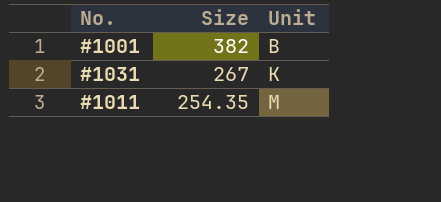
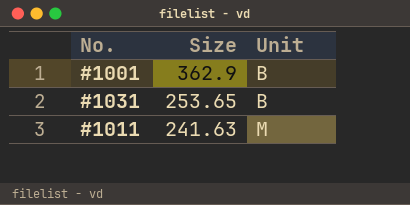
#1001 | Size: 382 -> 362.9
#1031 | Size: 267 -> 253.65
#1031 | Unit: K -> B
#1011 | Size: 254.35 -> 241.63

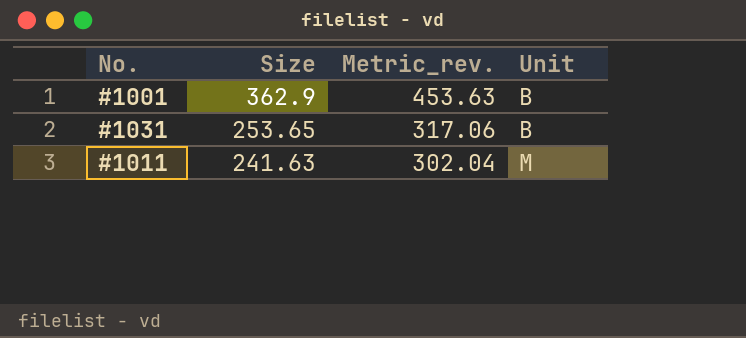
column Metric_rev. | formula: none -> [Size] * 1.25

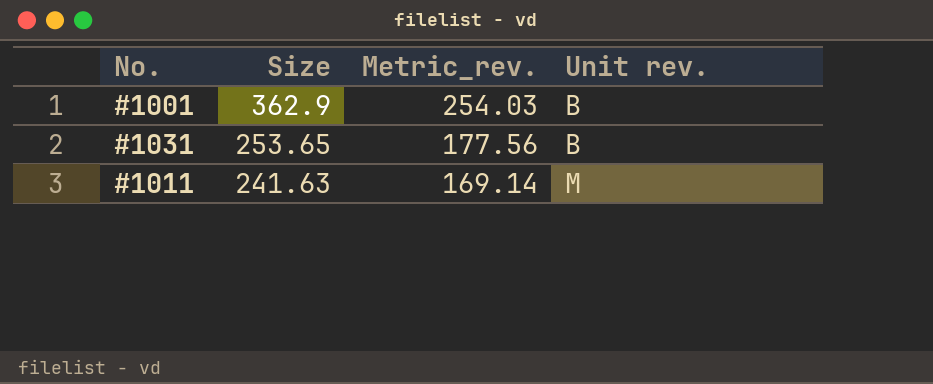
column Metric_rev. | formula: [Size] * 1.25 -> [Size] * 0.7
column name: Unit -> Unit rev.

